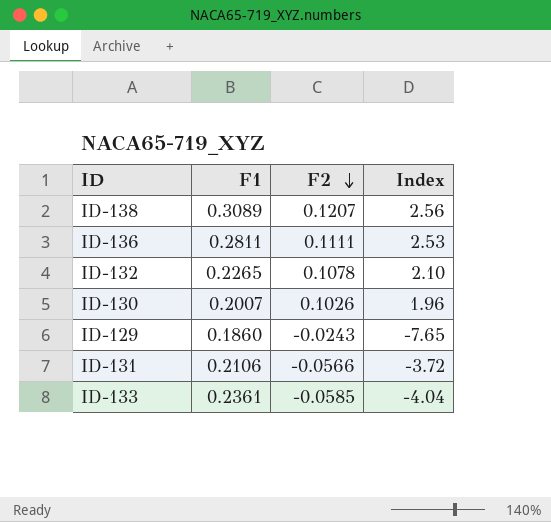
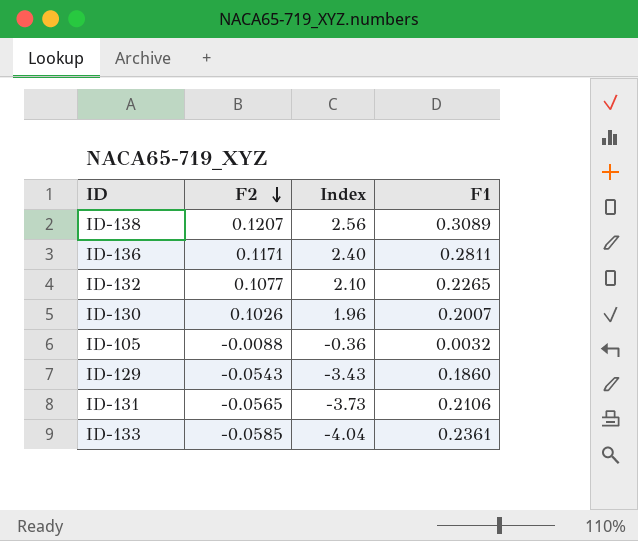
column F1 | position: 2 -> 4
ID-136 | F2: 0.1111 -> 0.1171
ID-136 | Index: 2.53 -> 2.40
ID-132 | F2: 0.1078 -> 0.1077
row ID-105: none -> -0.0088 | -0.36 | 0.0032
ID-129 | F2: -0.0243 -> -0.0543
ID-129 | Index: -7.65 -> -3.43
ID-131 | F2: -0.0566 -> -0.0565
ID-131 | Index: -3.72 -> -3.73

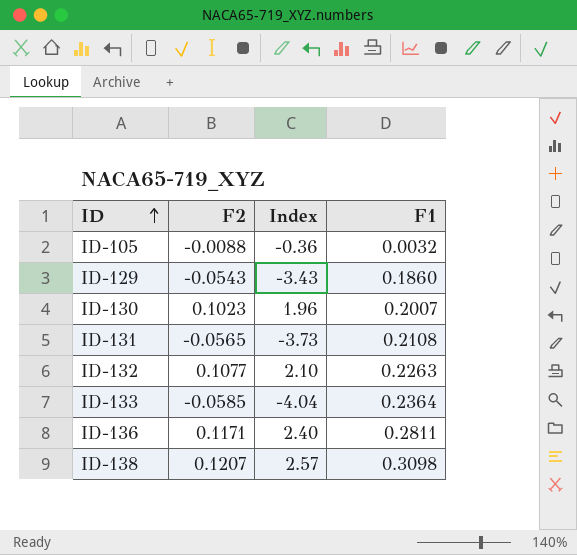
row order: F2 descending -> ID ascending
ID-130 | F2: 0.1026 -> 0.1023
ID-131 | F1: 0.2106 -> 0.2108
ID-132 | F1: 0.2265 -> 0.2263
ID-133 | F1: 0.2361 -> 0.2364
ID-138 | Index: 2.56 -> 2.57
ID-138 | F1: 0.3089 -> 0.3098

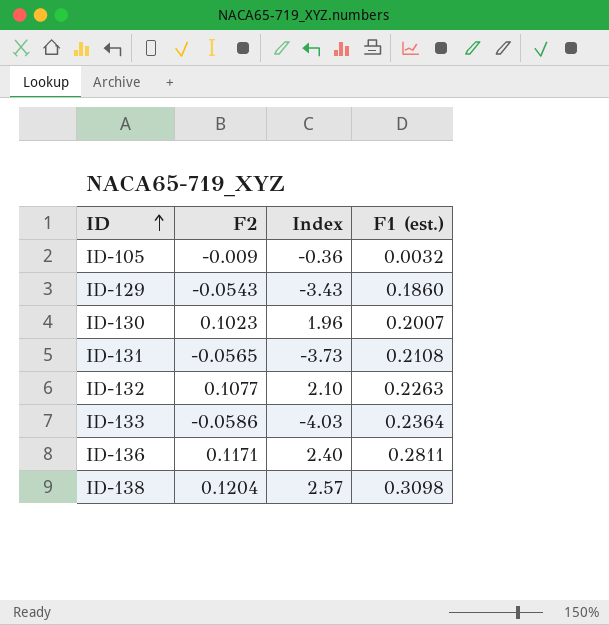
column name: F1 -> F1 (est.)
ID-105 | F2: -0.0088 -> -0.009
ID-133 | F2: -0.0585 -> -0.0586
ID-133 | Index: -4.04 -> -4.03
ID-138 | F2: 0.1207 -> 0.1204

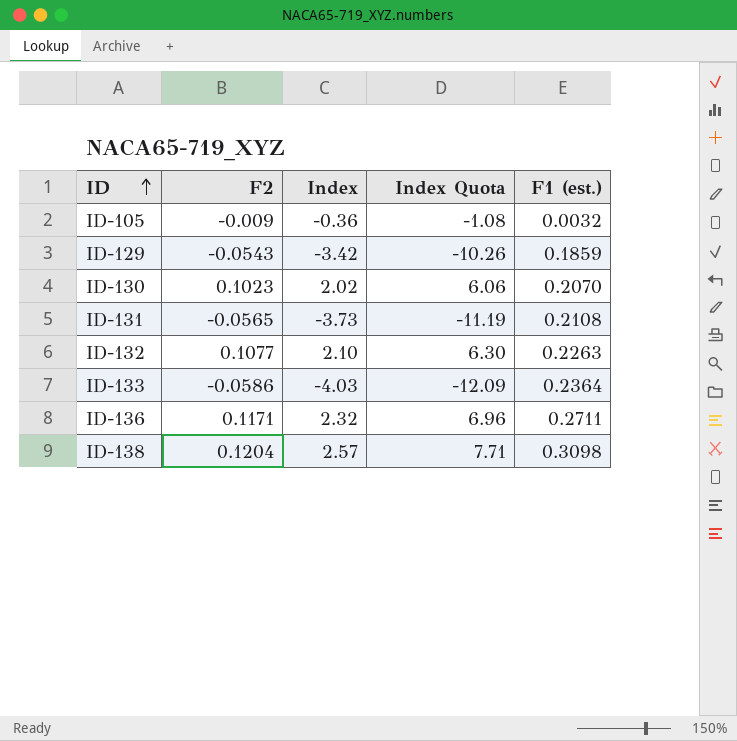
column Index Quota | formula: none -> [Index] * 3
ID-129 | Index: -3.43 -> -3.42
ID-129 | F1 (est.): 0.1860 -> 0.1859
ID-130 | Index: 1.96 -> 2.02
ID-130 | F1 (est.): 0.2007 -> 0.2070
ID-136 | Index: 2.40 -> 2.32
ID-136 | F1 (est.): 0.2811 -> 0.2711

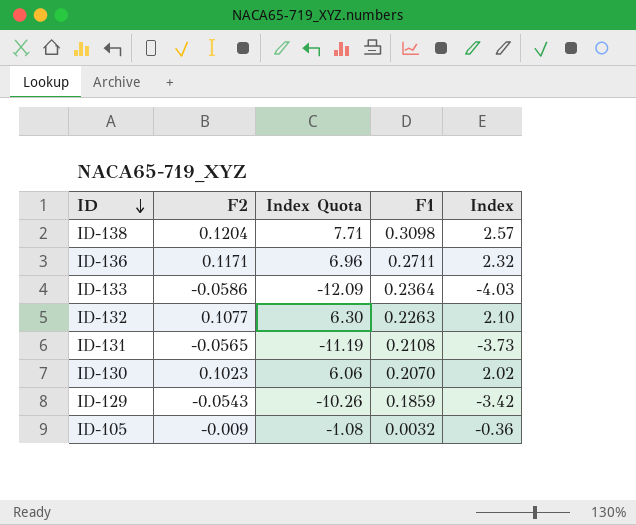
row order: ID ascending -> ID descending
column name: F1 (est.) -> F1
column Index | position: 3 -> 5

